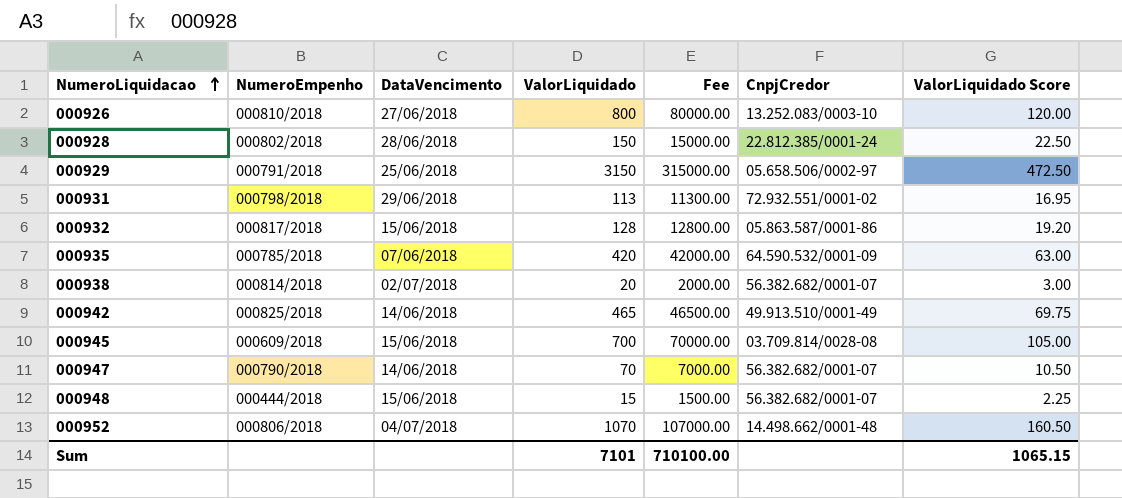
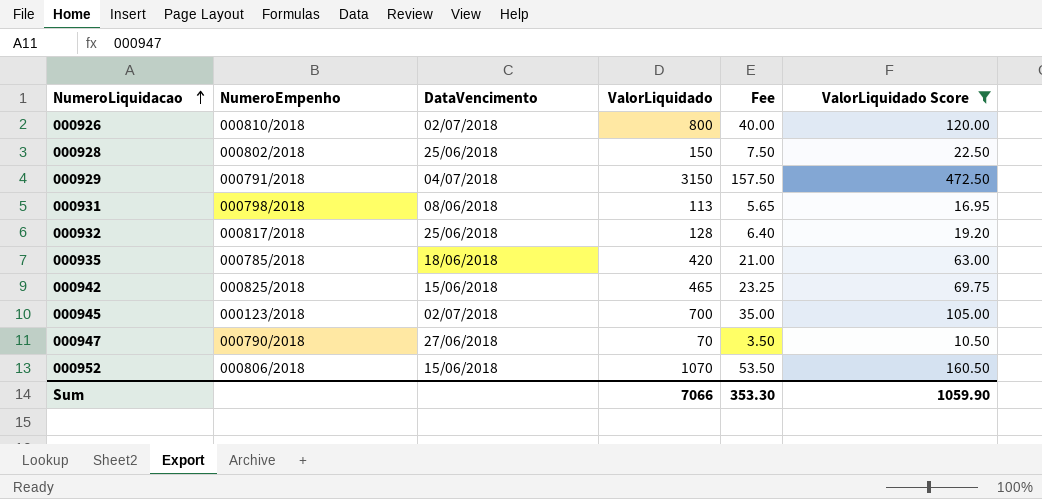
filter: none -> ValorLiquidado Score >= 10.50
column CnpjCredor | position: 6 -> none
column Fee | formula: [ValorLiquidado] * 100 -> [ValorLiquidado] * 0.05
000926 | DataVencimento: 27/06/2018 -> 02/07/2018
000928 | DataVencimento: 28/06/2018 -> 25/06/2018
000929 | DataVencimento: 25/06/2018 -> 04/07/2018
000931 | DataVencimento: 29/06/2018 -> 08/06/2018
000932 | DataVencimento: 15/06/2018 -> 25/06/2018
000935 | DataVencimento: 07/06/2018 -> 18/06/2018
000942 | DataVencimento: 14/06/2018 -> 15/06/2018
000945 | NumeroEmpenho: 000609/2018 -> 000123/2018
000945 | DataVencimento: 15/06/2018 -> 02/07/2018
000947 | DataVencimento: 14/06/2018 -> 27/06/2018
000952 | DataVencimento: 04/07/2018 -> 15/06/2018
Sum | ValorLiquidado: 7101 -> 7066
Sum | Fee: 710100.00 -> 353.30
Sum | ValorLiquidado Score: 1065.15 -> 1059.90

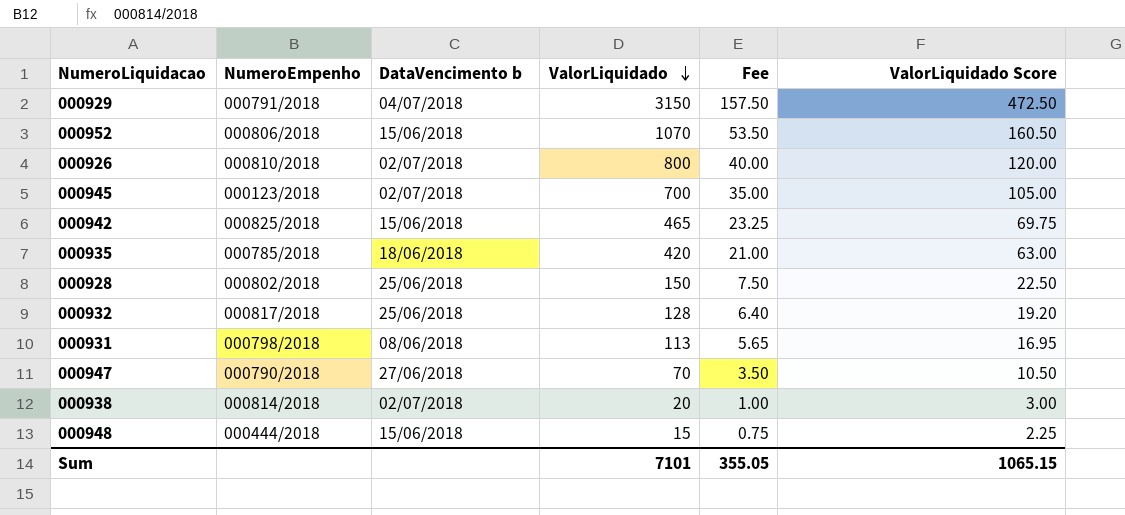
filter: ValorLiquidado Score >= 10.50 -> none
row order: NumeroLiquidacao ascending -> ValorLiquidado descending
column name: DataVencimento -> DataVencimento b
Sum | ValorLiquidado: 7066 -> 7101
Sum | Fee: 353.30 -> 355.05
Sum | ValorLiquidado Score: 1059.90 -> 1065.15

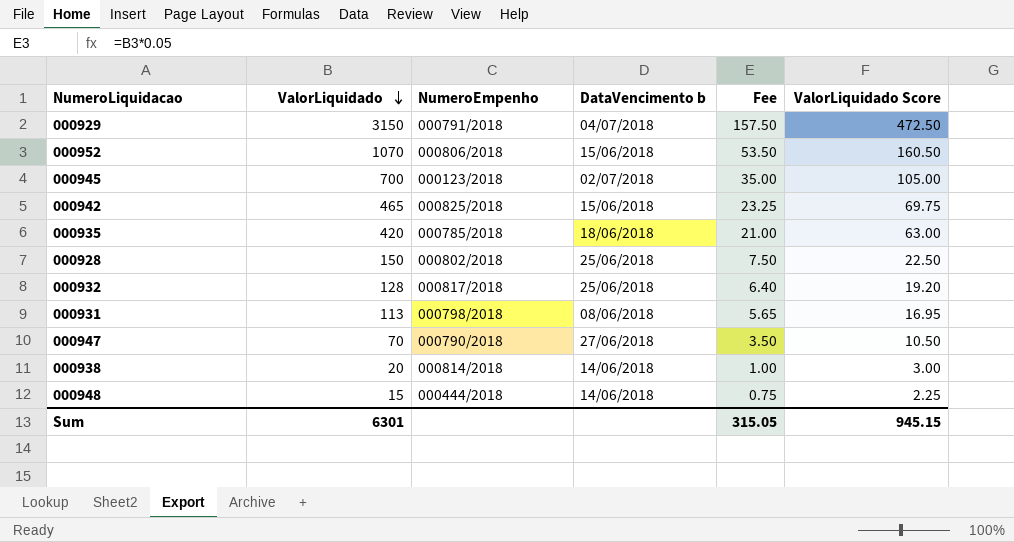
column ValorLiquidado | position: 4 -> 2
row 000926: 000810/2018 | 02/07/2018 | 800 | 40.00 | 120.00 -> none
000938 | DataVencimento b: 02/07/2018 -> 14/06/2018
000948 | DataVencimento b: 15/06/2018 -> 14/06/2018
Sum | ValorLiquidado: 7101 -> 6301
Sum | Fee: 355.05 -> 315.05
Sum | ValorLiquidado Score: 1065.15 -> 945.15

